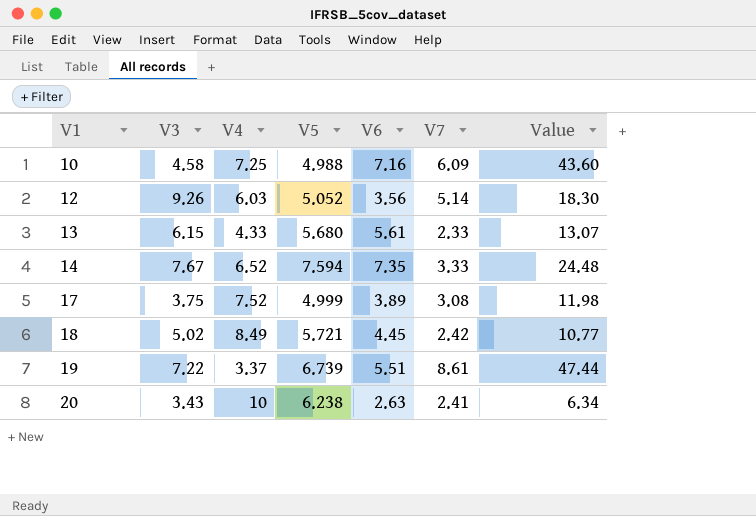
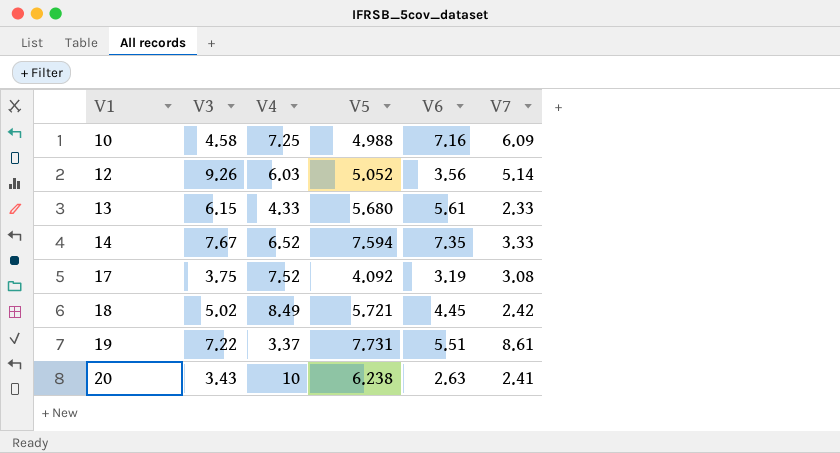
column Value | formula: [V6] * [V7] -> none
17 | V5: 4.999 -> 4.092
17 | V6: 3.89 -> 3.19
19 | V5: 6.739 -> 7.731

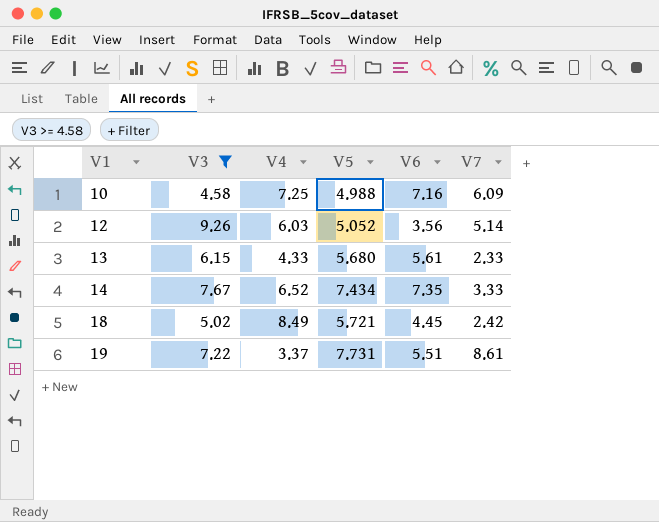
filter: none -> V3 >= 4.58
14 | V5: 7.594 -> 7.434

